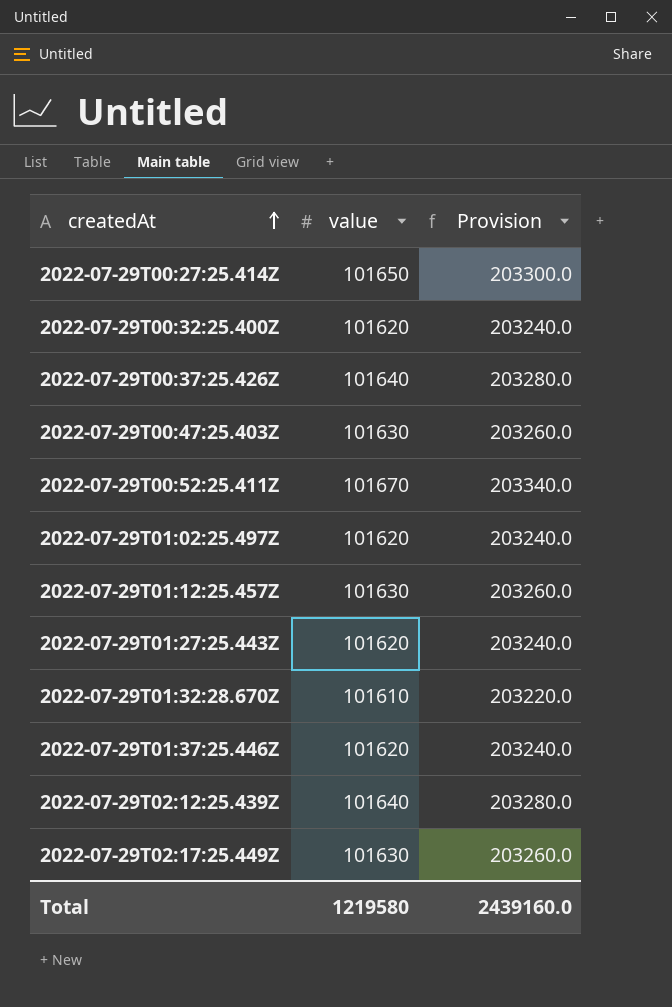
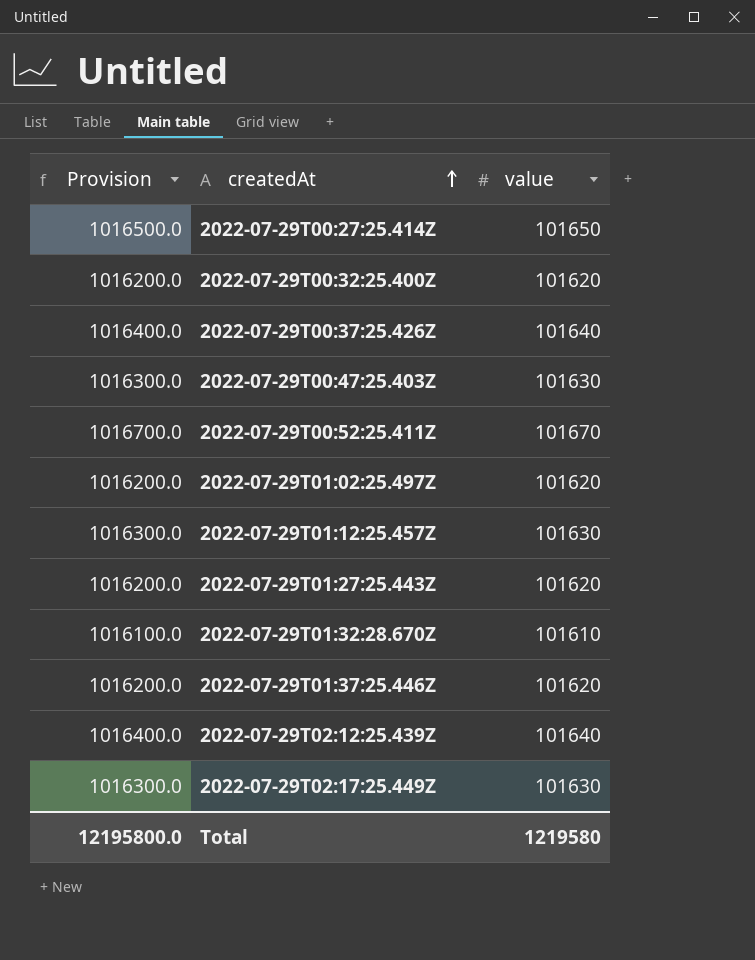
column Provision | formula: [value] * 2 -> [value] * 10
column Provision | position: 3 -> 1
Total | Provision: 2439160.0 -> 12195800.0

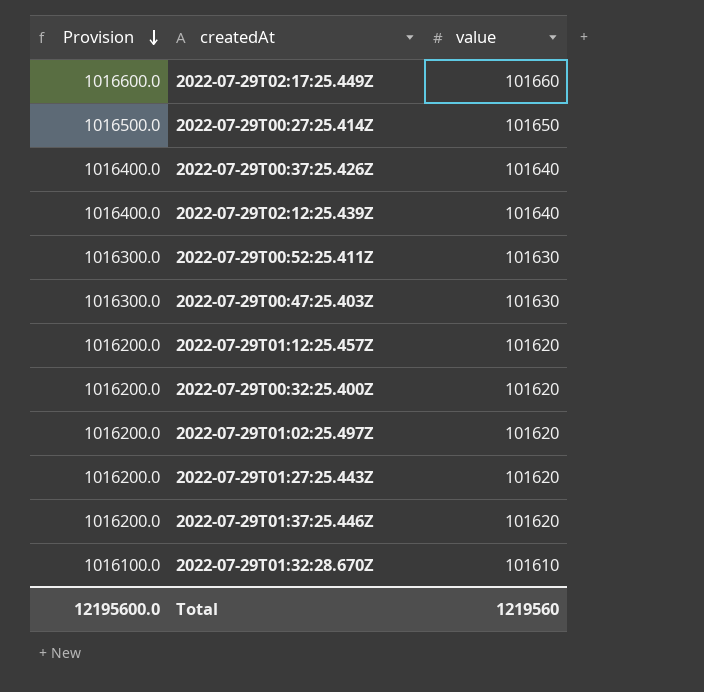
row order: createdAt ascending -> Provision descending
2022-07-29T02:17:25.449Z | Provision: 1016300.0 -> 1016600.0
2022-07-29T02:17:25.449Z | value: 101630 -> 101660
2022-07-29T00:52:25.411Z | Provision: 1016700.0 -> 1016300.0
2022-07-29T00:52:25.411Z | value: 101670 -> 101630
2022-07-29T01:12:25.457Z | Provision: 1016300.0 -> 1016200.0
2022-07-29T01:12:25.457Z | value: 101630 -> 101620
Total | Provision: 12195800.0 -> 12195600.0
Total | value: 1219580 -> 1219560

